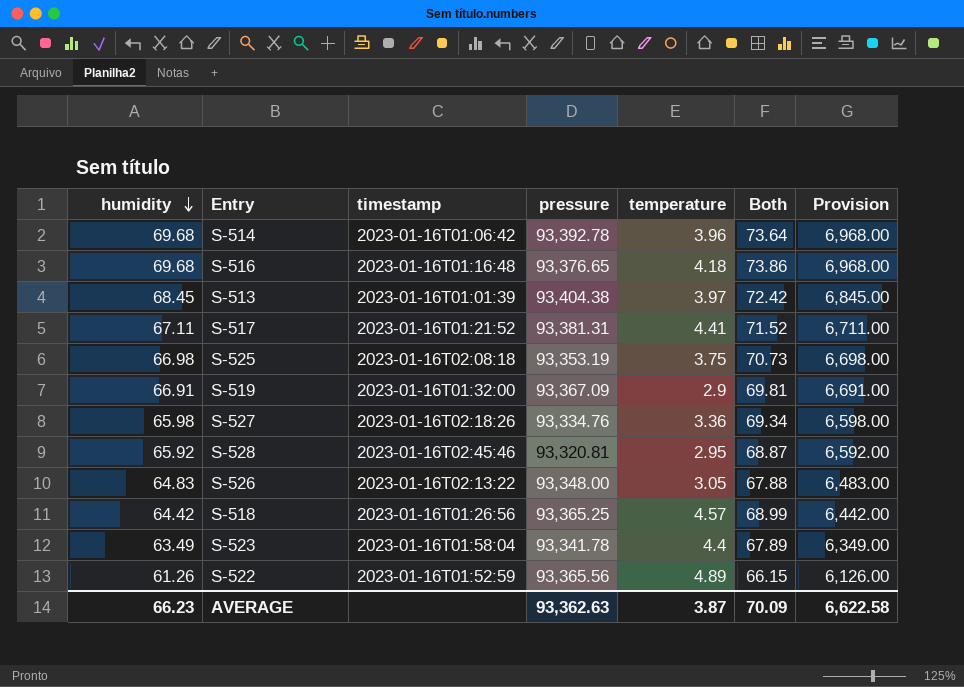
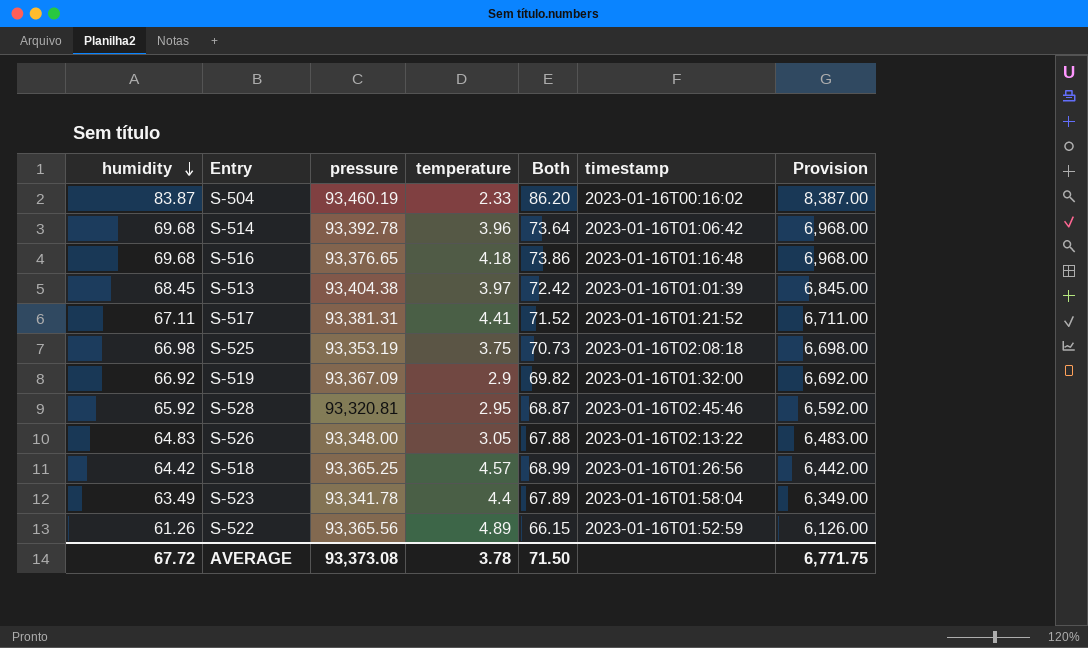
column timestamp | position: 3 -> 6
row S-527: 65.98 | 2023-01-16T02:18:26 | 93,334.76 | 3.36 | 69.34 | 6,598.00 -> none
row S-504: none -> 83.87 | 93,460.19 | 2.33 | 86.20 | 2023-01-16T00:16:02 | 8,387.00
S-519 | humidity: 66.91 -> 66.92
S-519 | Both: 69.81 -> 69.82
S-519 | Provision: 6,691.00 -> 6,692.00
AVERAGE | humidity: 66.23 -> 67.72
AVERAGE | pressure: 93,362.63 -> 93,373.08
AVERAGE | temperature: 3.87 -> 3.78
AVERAGE | Both: 70.09 -> 71.50
AVERAGE | Provision: 6,622.58 -> 6,771.75

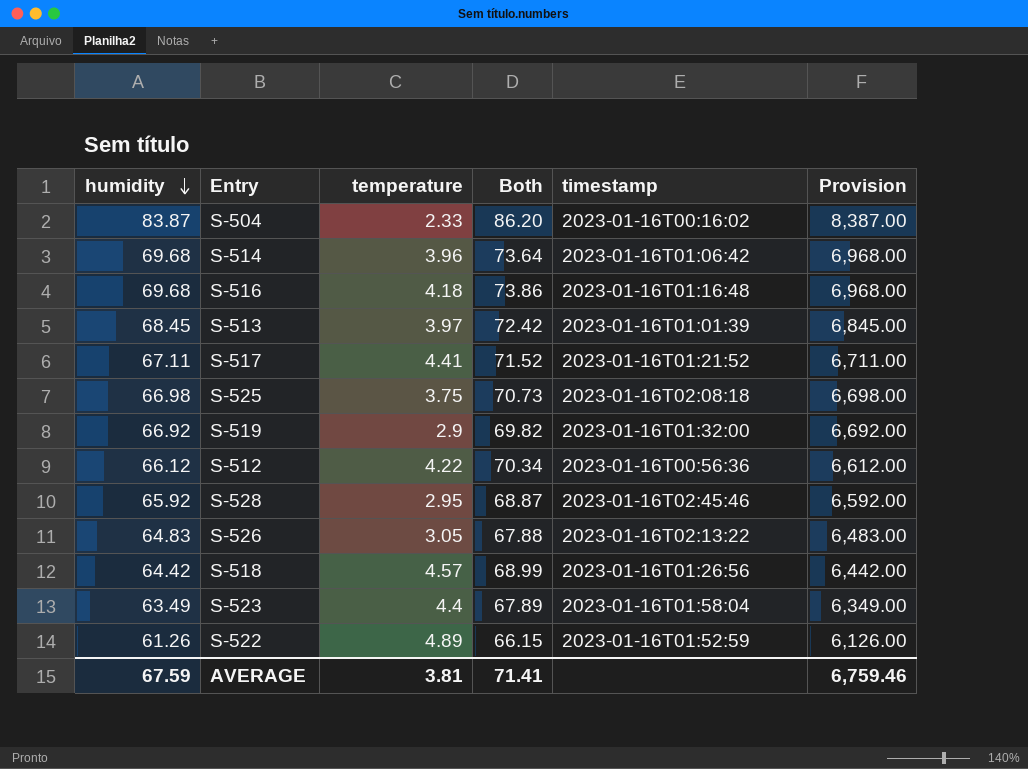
column pressure | position: 3 -> none
row S-512: none -> 66.12 | 4.22 | 70.34 | 2023-01-16T00:56:36 | 6,612.00
AVERAGE | humidity: 67.72 -> 67.59
AVERAGE | temperature: 3.78 -> 3.81
AVERAGE | Both: 71.50 -> 71.41
AVERAGE | Provision: 6,771.75 -> 6,759.46

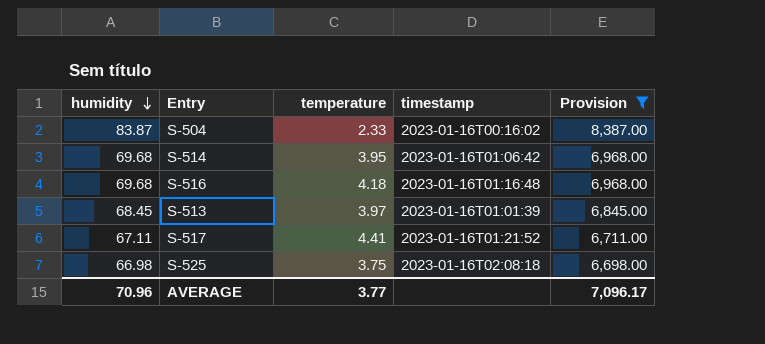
filter: none -> Provision >= 6,698.00
column Both | formula: [humidity] + [temperature] -> none
S-514 | temperature: 3.96 -> 3.95
AVERAGE | humidity: 67.59 -> 70.96
AVERAGE | temperature: 3.81 -> 3.77
AVERAGE | Provision: 6,759.46 -> 7,096.17

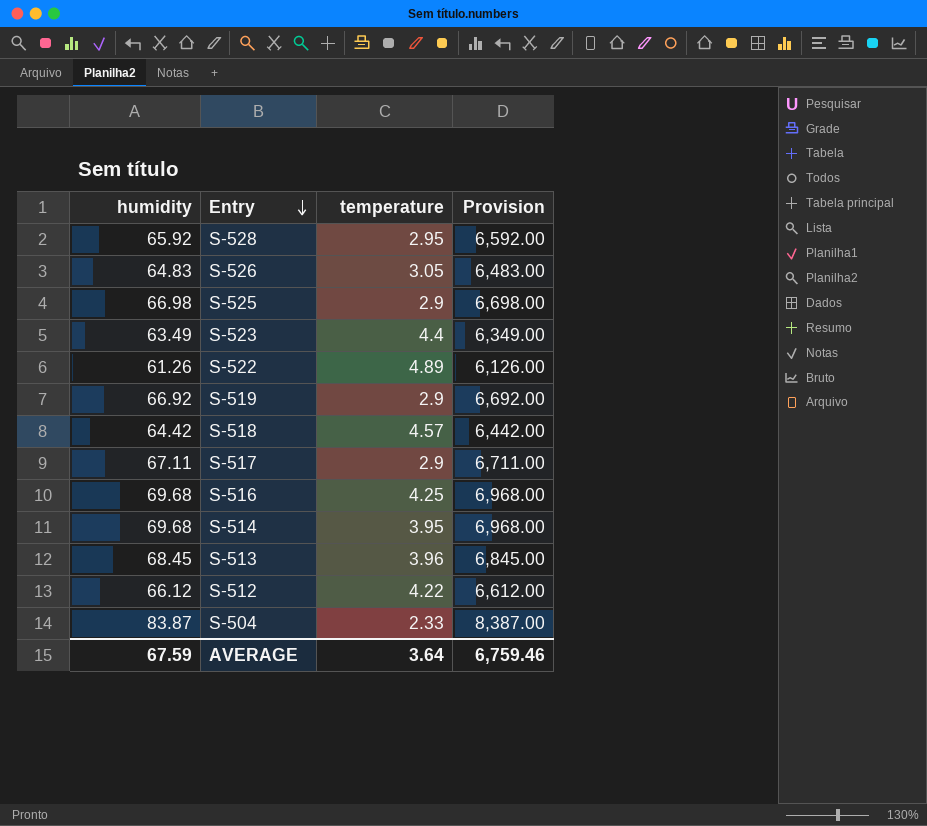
filter: Provision >= 6,698.00 -> none
row order: humidity descending -> Entry descending
column timestamp | position: 4 -> none
S-525 | temperature: 3.75 -> 2.9
S-517 | temperature: 4.41 -> 2.9
S-516 | temperature: 4.18 -> 4.25
S-513 | temperature: 3.97 -> 3.96
AVERAGE | humidity: 70.96 -> 67.59
AVERAGE | temperature: 3.77 -> 3.64
AVERAGE | Provision: 7,096.17 -> 6,759.46

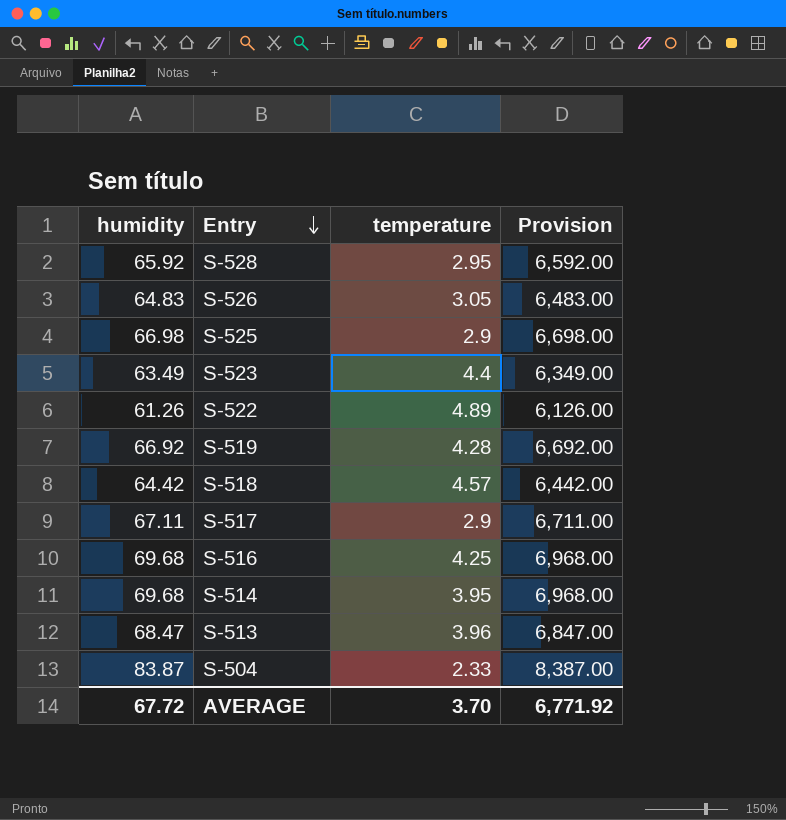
row S-512: 66.12 | 4.22 | 6,612.00 -> none
S-519 | temperature: 2.9 -> 4.28
S-513 | humidity: 68.45 -> 68.47
S-513 | Provision: 6,845.00 -> 6,847.00
AVERAGE | humidity: 67.59 -> 67.72
AVERAGE | temperature: 3.64 -> 3.70
AVERAGE | Provision: 6,759.46 -> 6,771.92

